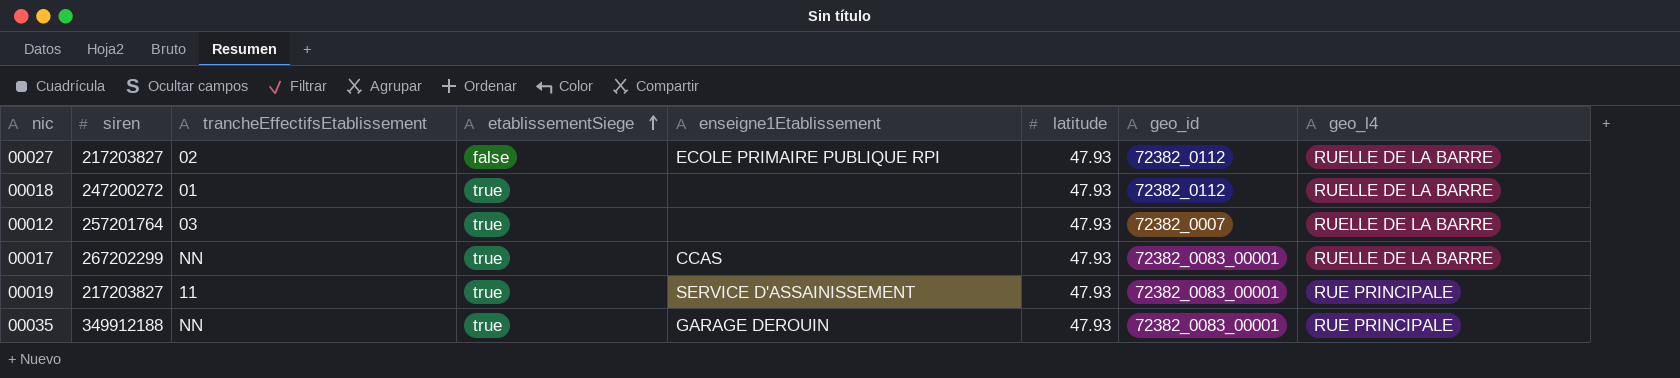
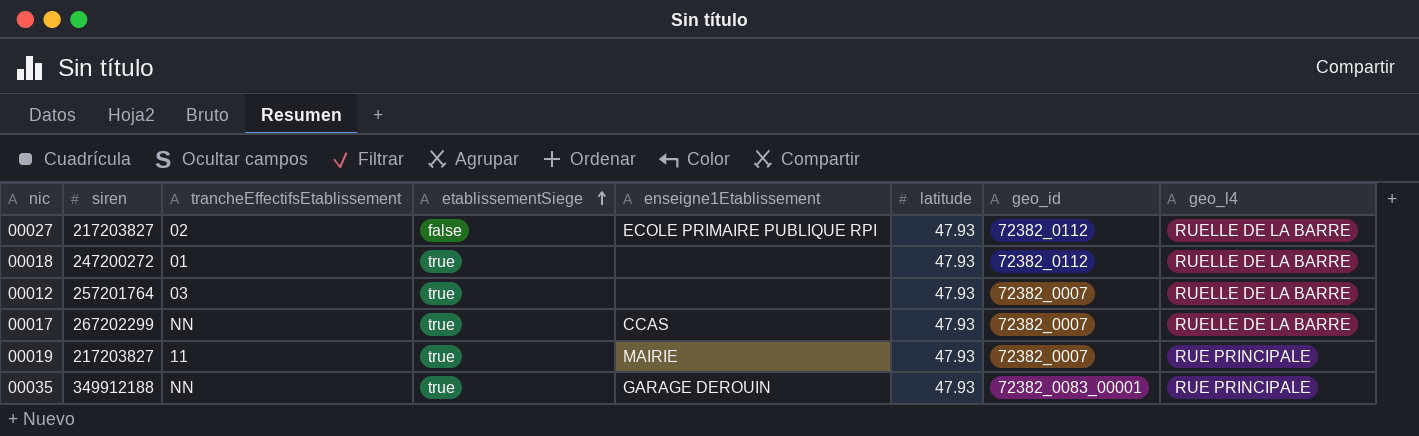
00017 | geo_id: 72382_0083_00001 -> 72382_0007
00019 | enseigne1Etablissement: SERVICE D'ASSAINISSEMENT -> MAIRIE
00019 | geo_id: 72382_0083_00001 -> 72382_0007

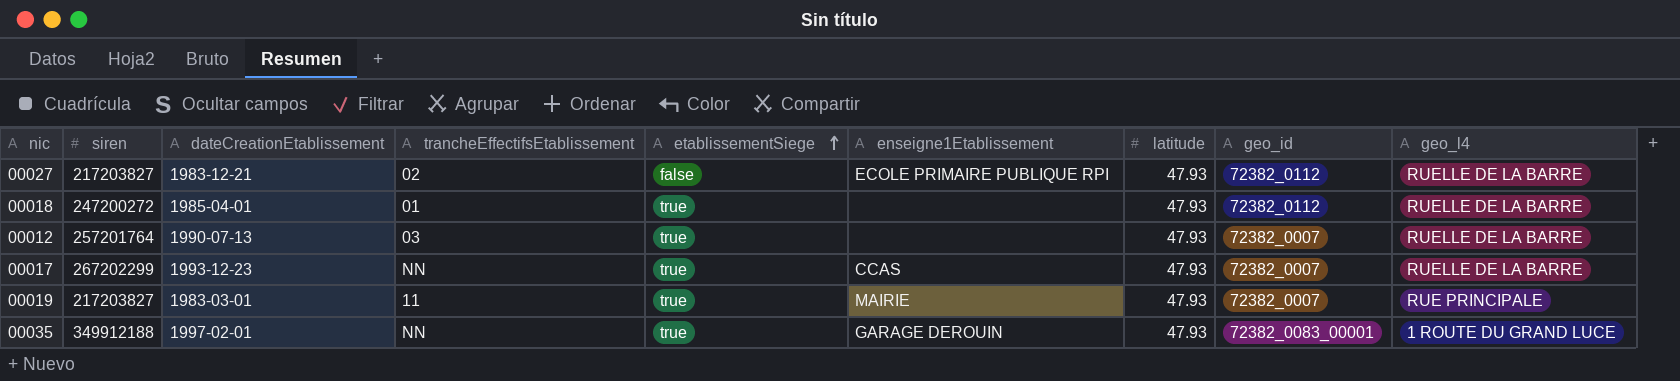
column dateCreationEtablissement | position: none -> 3
00035 | geo_l4: RUE PRINCIPALE -> 1 ROUTE DU GRAND LUCE

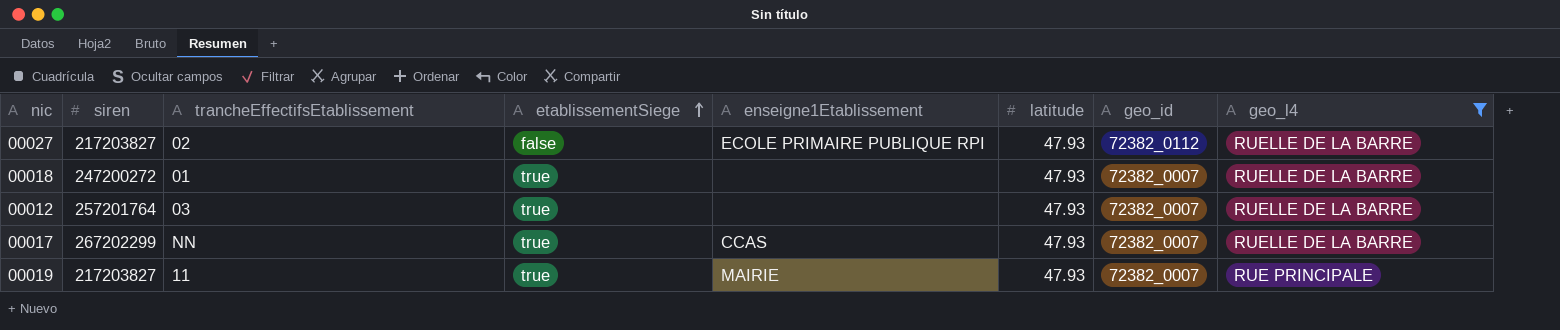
filter: none -> geo_l4 != 1 ROUTE DU GRAND LUCE
column dateCreationEtablissement | position: 3 -> none
00018 | geo_id: 72382_0112 -> 72382_0007

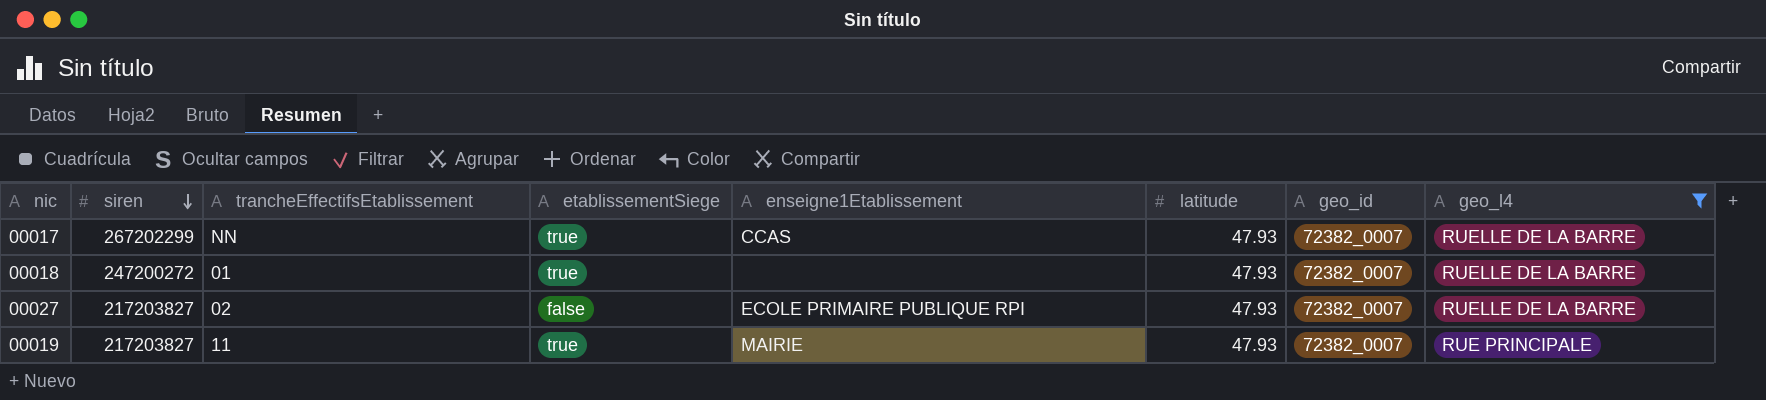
row order: etablissementSiege ascending -> siren descending
row 00012: 257201764 | 03 | true | none | 47.93 | 72382_0007 | RUELLE DE LA BARRE -> none
00027 | geo_id: 72382_0112 -> 72382_0007

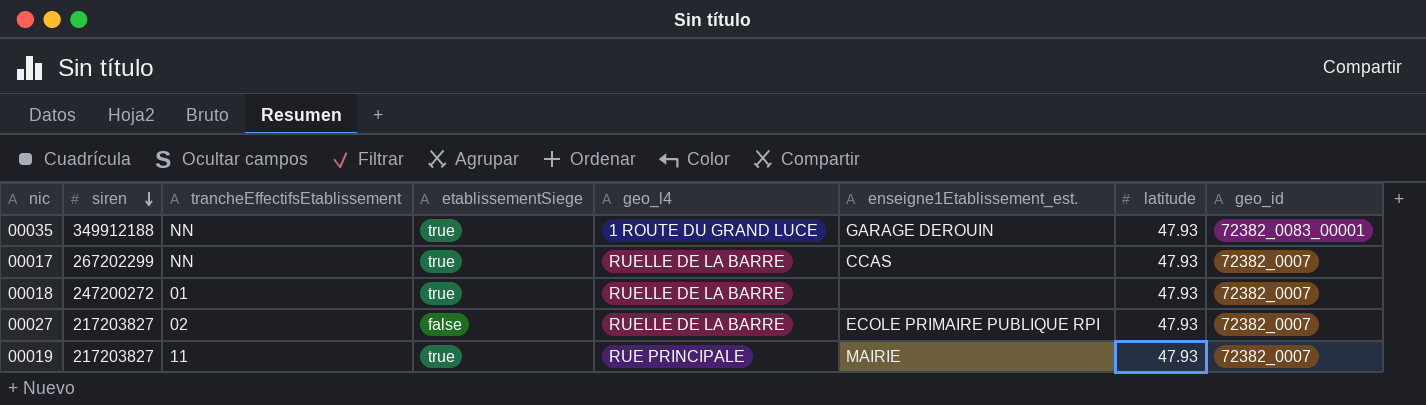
filter: geo_l4 != 1 ROUTE DU GRAND LUCE -> none
column geo_l4 | position: 8 -> 5
column name: enseigne1Etablissement -> enseigne1Etablissement_est.

